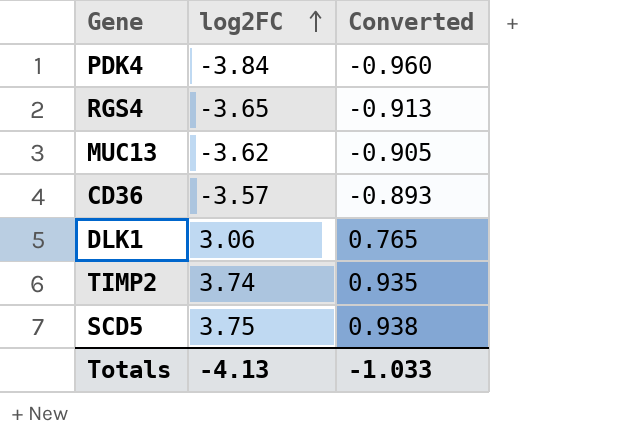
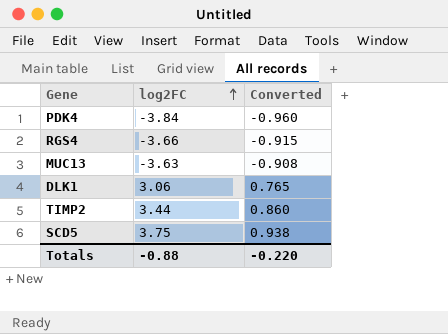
row CD36: -3.57 | -0.893 -> none
RGS4 | log2FC: -3.65 -> -3.66
RGS4 | Converted: -0.913 -> -0.915
MUC13 | log2FC: -3.62 -> -3.63
MUC13 | Converted: -0.905 -> -0.908
TIMP2 | log2FC: 3.74 -> 3.44
TIMP2 | Converted: 0.935 -> 0.860
Totals | log2FC: -4.13 -> -0.88
Totals | Converted: -1.033 -> -0.220

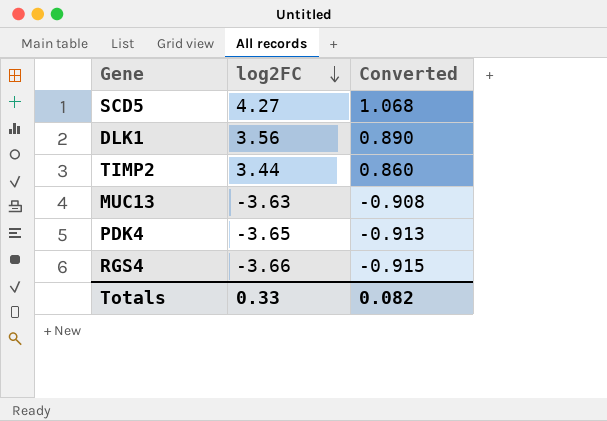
row order: log2FC ascending -> log2FC descending
SCD5 | log2FC: 3.75 -> 4.27
SCD5 | Converted: 0.938 -> 1.068
DLK1 | log2FC: 3.06 -> 3.56
DLK1 | Converted: 0.765 -> 0.890
PDK4 | log2FC: -3.84 -> -3.65
PDK4 | Converted: -0.960 -> -0.913
Totals | log2FC: -0.88 -> 0.33
Totals | Converted: -0.220 -> 0.082

